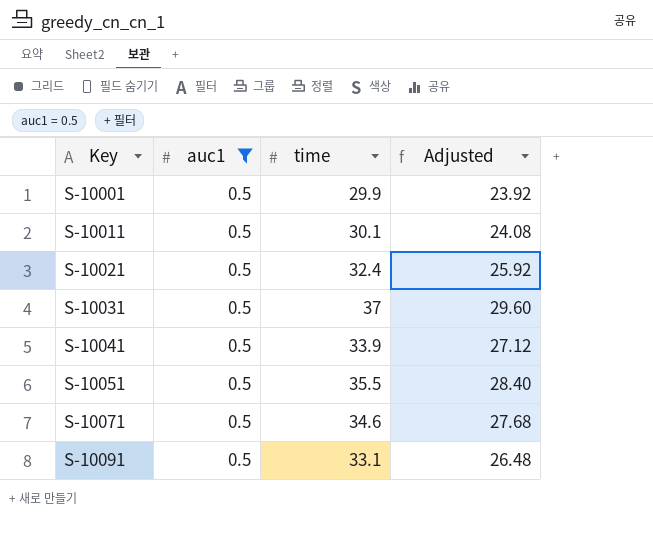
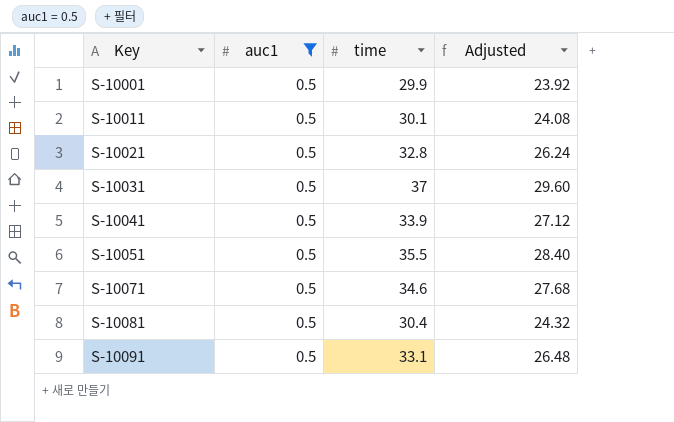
S-10021 | time: 32.4 -> 32.8
S-10021 | Adjusted: 25.92 -> 26.24
row S-10081: none -> 0.5 | 30.4 | 24.32

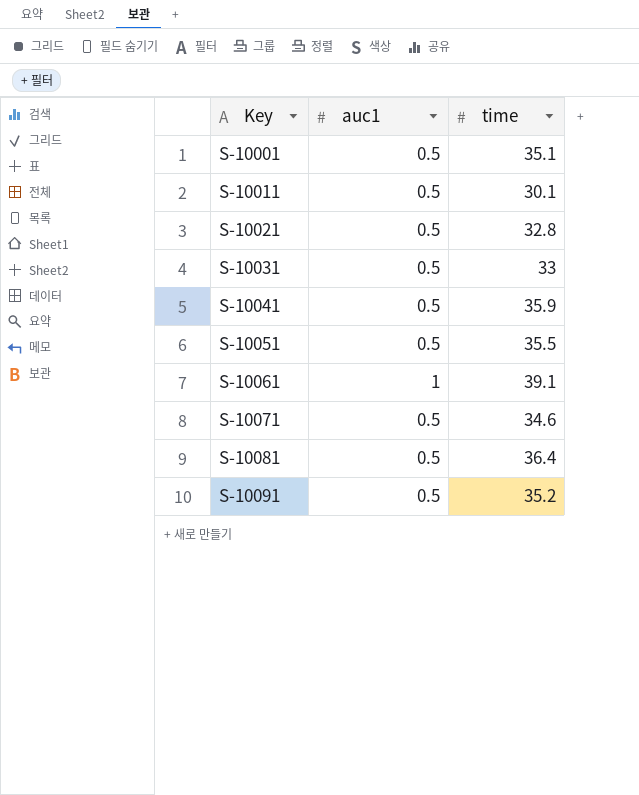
filter: auc1 = 0.5 -> none
column Adjusted | formula: [time] * 0.8 -> none
S-10001 | time: 29.9 -> 35.1
S-10031 | time: 37 -> 33
S-10041 | time: 33.9 -> 35.9
S-10081 | time: 30.4 -> 36.4
S-10091 | time: 33.1 -> 35.2

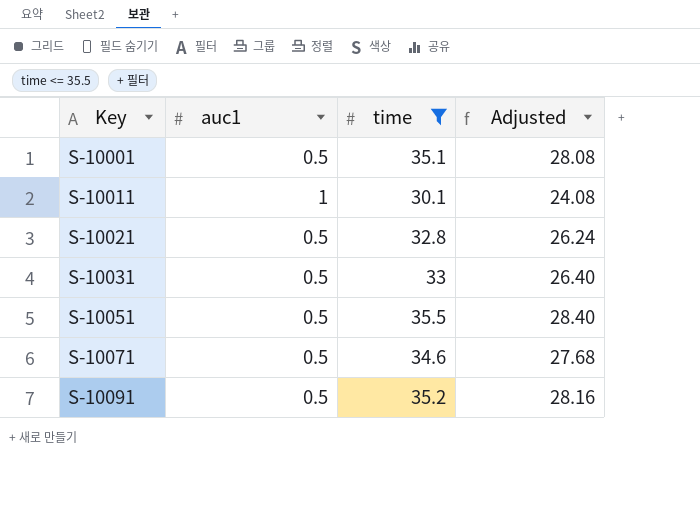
filter: none -> time <= 35.5
column Adjusted | formula: none -> [time] * 0.8
S-10011 | auc1: 0.5 -> 1

